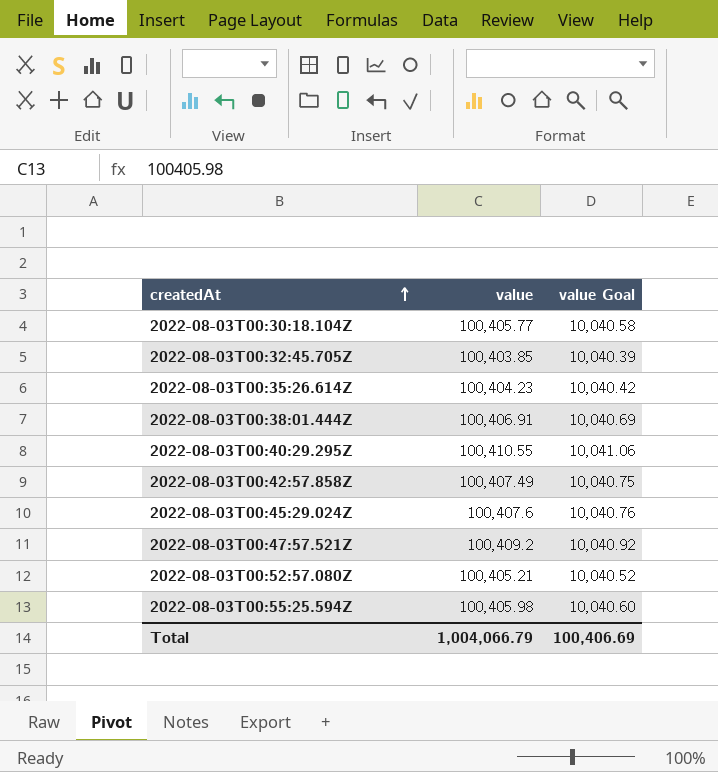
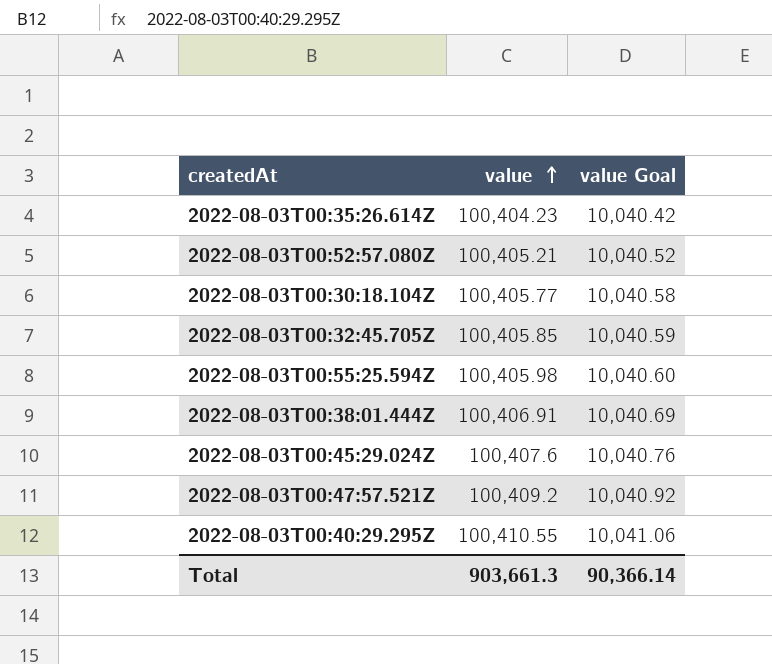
row order: createdAt ascending -> value ascending
row 2022-08-03T00:42:57.858Z: 100,407.49 | 10,040.75 -> none
2022-08-03T00:32:45.705Z | value: 100,403.85 -> 100,405.85
2022-08-03T00:32:45.705Z | value Goal: 10,040.39 -> 10,040.59
Total | value: 1,004,066.79 -> 903,661.3
Total | value Goal: 100,406.69 -> 90,366.14

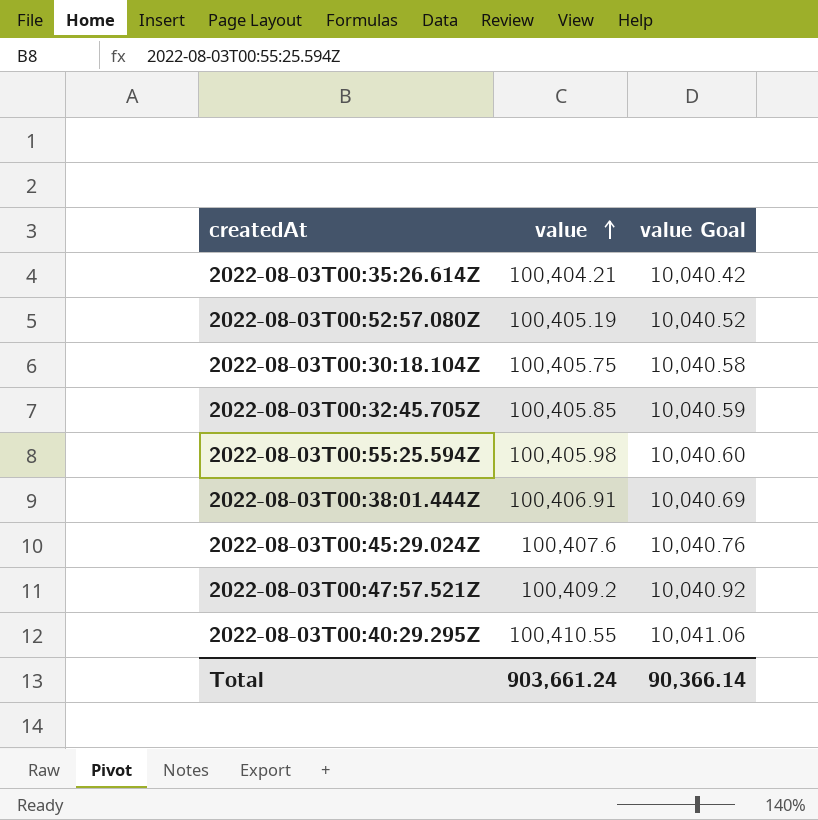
2022-08-03T00:35:26.614Z | value: 100,404.23 -> 100,404.21
2022-08-03T00:52:57.080Z | value: 100,405.21 -> 100,405.19
2022-08-03T00:30:18.104Z | value: 100,405.77 -> 100,405.75
Total | value: 903,661.3 -> 903,661.24

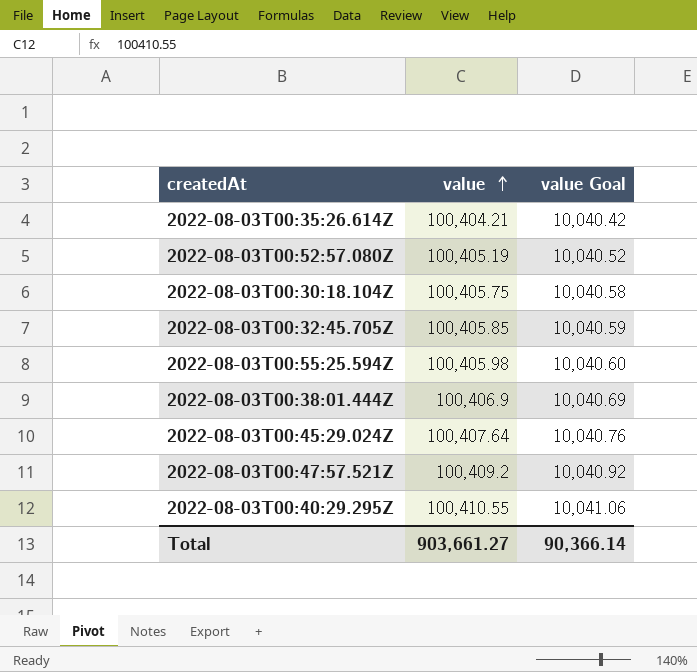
2022-08-03T00:38:01.444Z | value: 100,406.91 -> 100,406.9
2022-08-03T00:45:29.024Z | value: 100,407.6 -> 100,407.64
Total | value: 903,661.24 -> 903,661.27

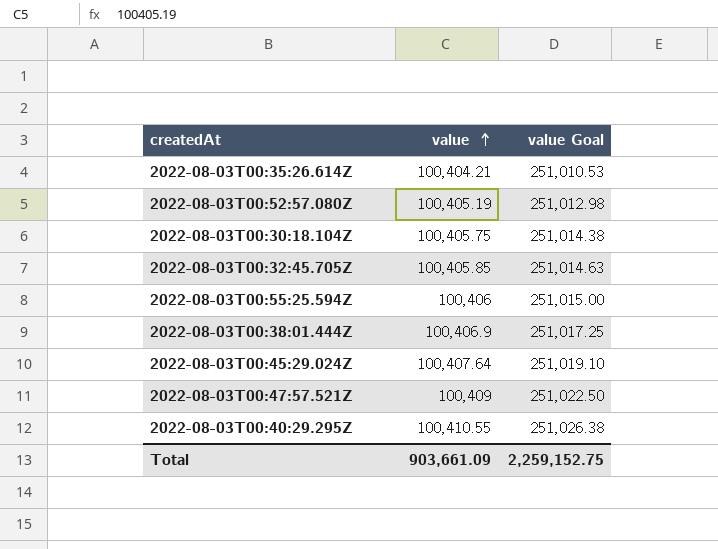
column value Goal | formula: [value] * 0.1 -> [value] * 2.5
2022-08-03T00:55:25.594Z | value: 100,405.98 -> 100,406
2022-08-03T00:47:57.521Z | value: 100,409.2 -> 100,409
Total | value: 903,661.27 -> 903,661.09
Total | value Goal: 90,366.14 -> 2,259,152.75

